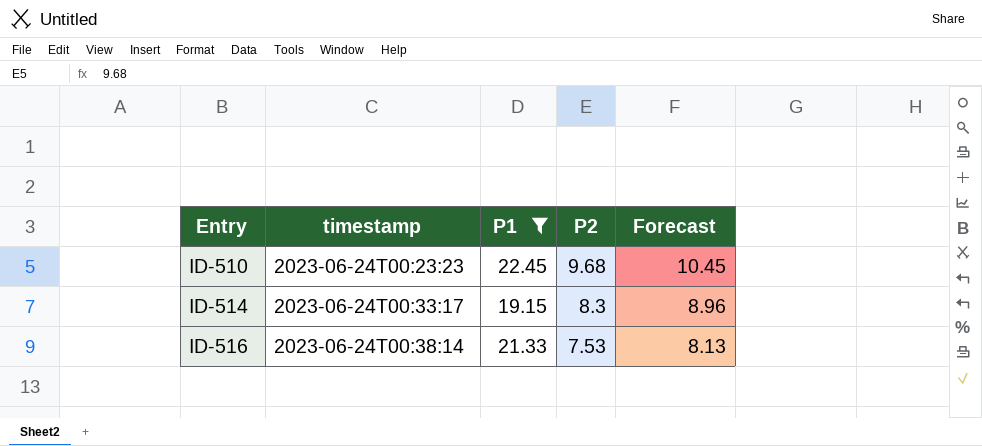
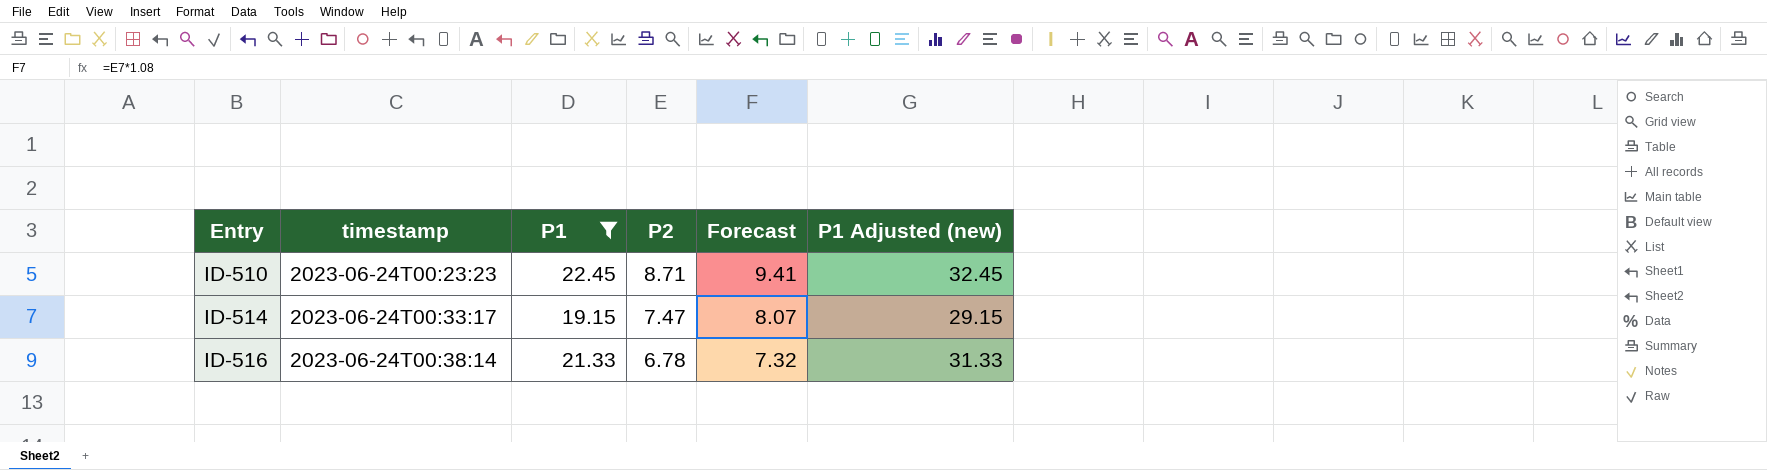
column P1 Adjusted (new) | formula: none -> [P1] + 10
ID-510 | P2: 9.68 -> 8.71
ID-510 | Forecast: 10.45 -> 9.41
ID-514 | P2: 8.3 -> 7.47
ID-514 | Forecast: 8.96 -> 8.07
ID-516 | P2: 7.53 -> 6.78
ID-516 | Forecast: 8.13 -> 7.32

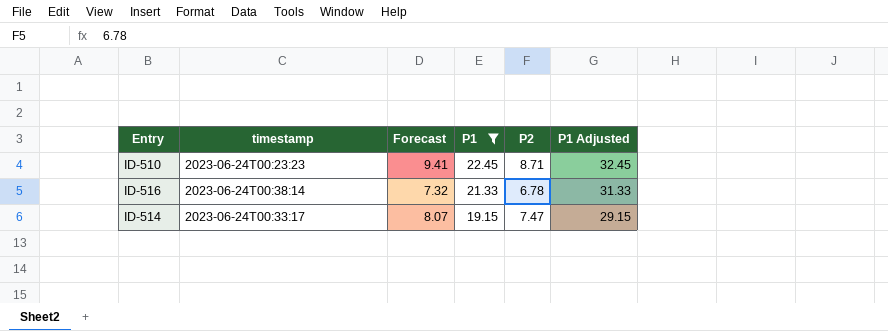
row order: Entry ascending -> P1 descending
column Forecast | position: 5 -> 3
column name: P1 Adjusted (new) -> P1 Adjusted

